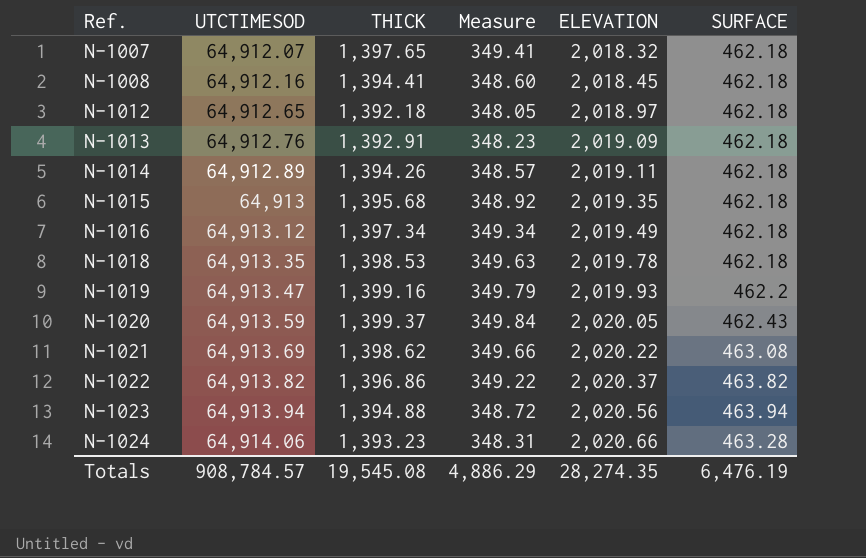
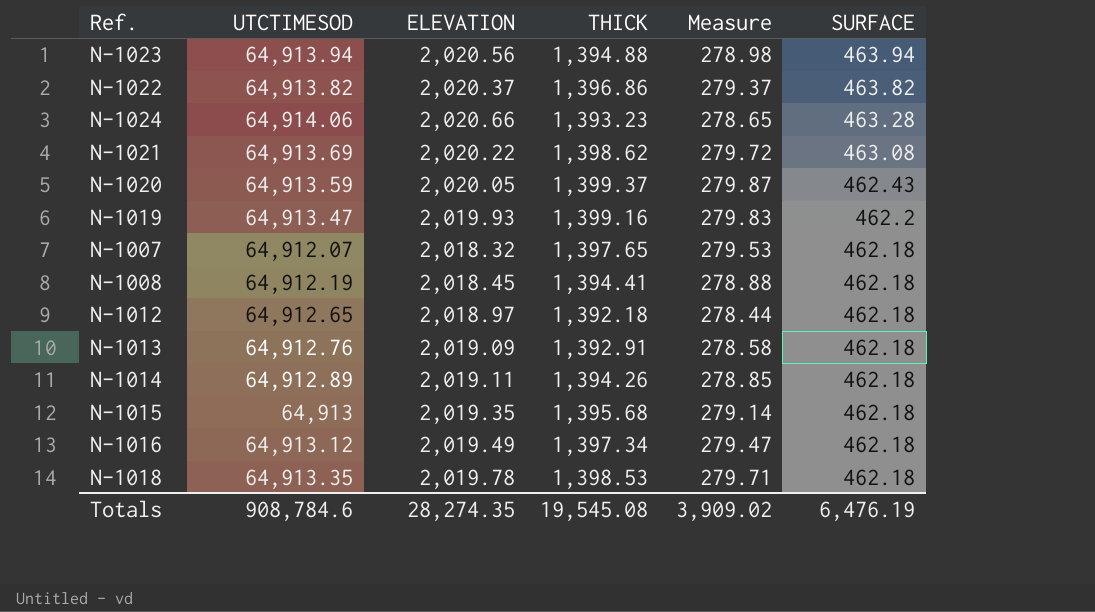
row order: Ref. ascending -> SURFACE descending
column ELEVATION | position: 5 -> 3
column Measure | formula: [THICK] * 0.25 -> [THICK] * 0.2
N-1008 | UTCTIMESOD: 64,912.16 -> 64,912.19
Totals | UTCTIMESOD: 908,784.57 -> 908,784.6
Totals | Measure: 4,886.29 -> 3,909.02

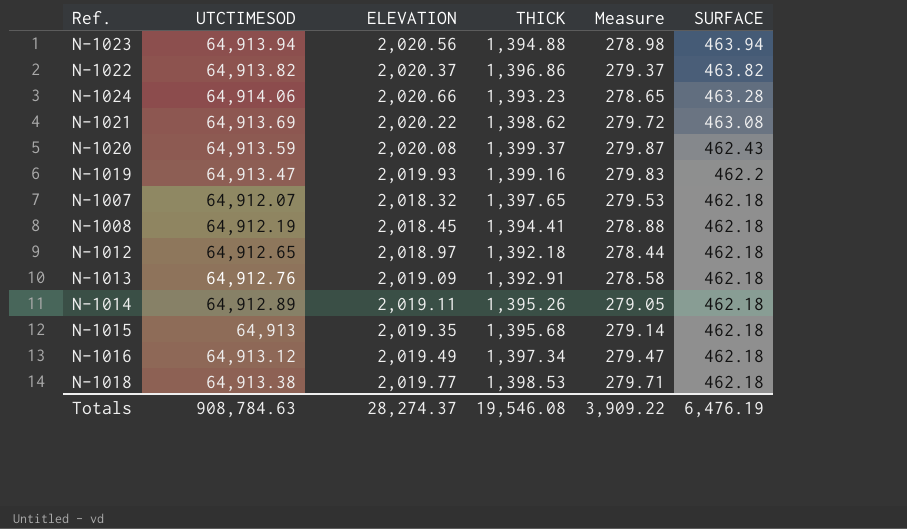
N-1020 | ELEVATION: 2,020.05 -> 2,020.08
N-1014 | THICK: 1,394.26 -> 1,395.26
N-1014 | Measure: 278.85 -> 279.05
N-1018 | UTCTIMESOD: 64,913.35 -> 64,913.38
N-1018 | ELEVATION: 2,019.78 -> 2,019.77
Totals | UTCTIMESOD: 908,784.6 -> 908,784.63
Totals | ELEVATION: 28,274.35 -> 28,274.37
Totals | THICK: 19,545.08 -> 19,546.08
Totals | Measure: 3,909.02 -> 3,909.22

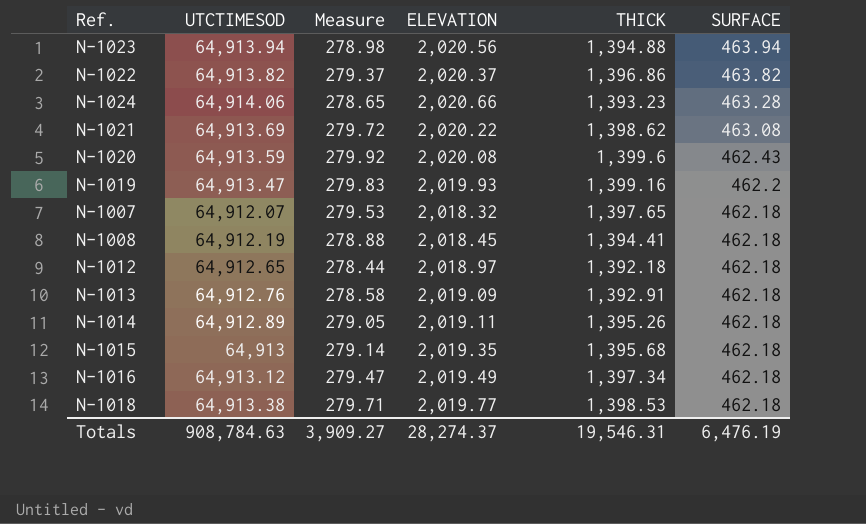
column Measure | position: 5 -> 3
N-1020 | Measure: 279.87 -> 279.92
N-1020 | THICK: 1,399.37 -> 1,399.6
Totals | Measure: 3,909.22 -> 3,909.27
Totals | THICK: 19,546.08 -> 19,546.31

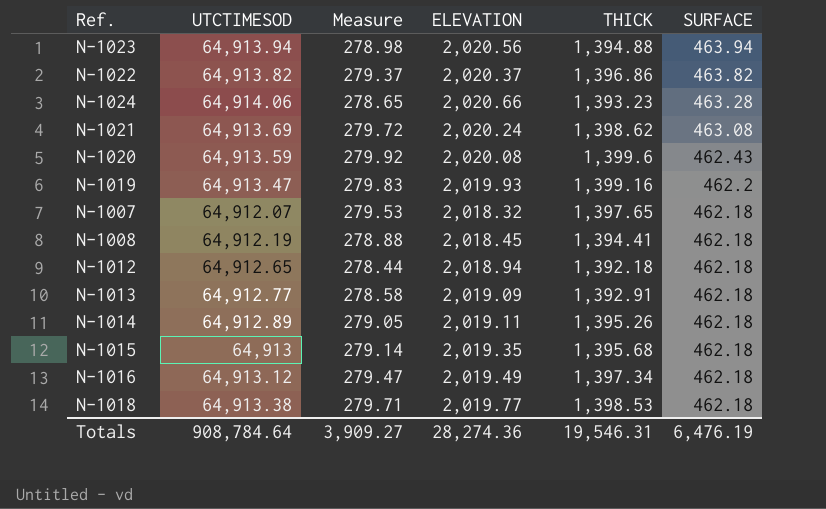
N-1021 | ELEVATION: 2,020.22 -> 2,020.24
N-1012 | ELEVATION: 2,018.97 -> 2,018.94
N-1013 | UTCTIMESOD: 64,912.76 -> 64,912.77
Totals | UTCTIMESOD: 908,784.63 -> 908,784.64
Totals | ELEVATION: 28,274.37 -> 28,274.36

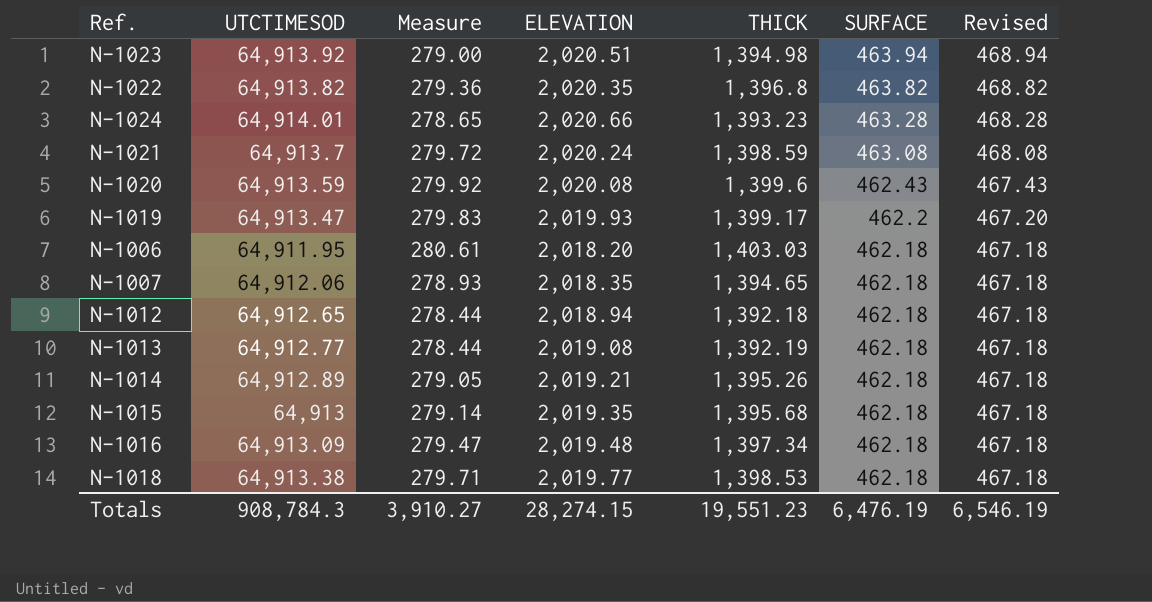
column Revised | formula: none -> [SURFACE] + 5
row N-1008: 64,912.19 | 278.88 | 2,018.45 | 1,394.41 | 462.18 -> none
N-1023 | UTCTIMESOD: 64,913.94 -> 64,913.92
N-1023 | Measure: 278.98 -> 279.00
N-1023 | ELEVATION: 2,020.56 -> 2,020.51
N-1023 | THICK: 1,394.88 -> 1,394.98
N-1022 | Measure: 279.37 -> 279.36
N-1022 | ELEVATION: 2,020.37 -> 2,020.35
N-1022 | THICK: 1,396.86 -> 1,396.8
N-1024 | UTCTIMESOD: 64,914.06 -> 64,914.01
N-1021 | UTCTIMESOD: 64,913.69 -> 64,913.7
N-1021 | THICK: 1,398.62 -> 1,398.59
N-1019 | THICK: 1,399.16 -> 1,399.17
row N-1006: none -> 64,911.95 | 280.61 | 2,018.20 | 1,403.03 | 462.18 | 467.18
N-1007 | UTCTIMESOD: 64,912.07 -> 64,912.06
N-1007 | Measure: 279.53 -> 278.93
N-1007 | ELEVATION: 2,018.32 -> 2,018.35
N-1007 | THICK: 1,397.65 -> 1,394.65
N-1013 | Measure: 278.58 -> 278.44
N-1013 | ELEVATION: 2,019.09 -> 2,019.08
N-1013 | THICK: 1,392.91 -> 1,392.19
N-1014 | ELEVATION: 2,019.11 -> 2,019.21
N-1016 | UTCTIMESOD: 64,913.12 -> 64,913.09
N-1016 | ELEVATION: 2,019.49 -> 2,019.48
Totals | UTCTIMESOD: 908,784.64 -> 908,784.3
Totals | Measure: 3,909.27 -> 3,910.27
Totals | ELEVATION: 28,274.36 -> 28,274.15
Totals | THICK: 19,546.31 -> 19,551.23

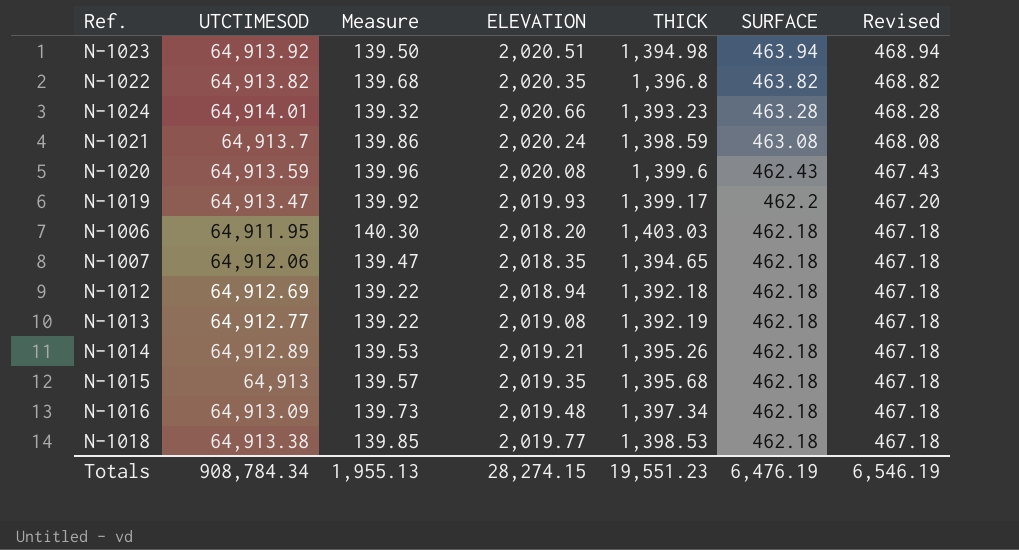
column Measure | formula: [THICK] * 0.2 -> [THICK] * 0.1
N-1012 | UTCTIMESOD: 64,912.65 -> 64,912.69
Totals | UTCTIMESOD: 908,784.3 -> 908,784.34
Totals | Measure: 3,910.27 -> 1,955.13

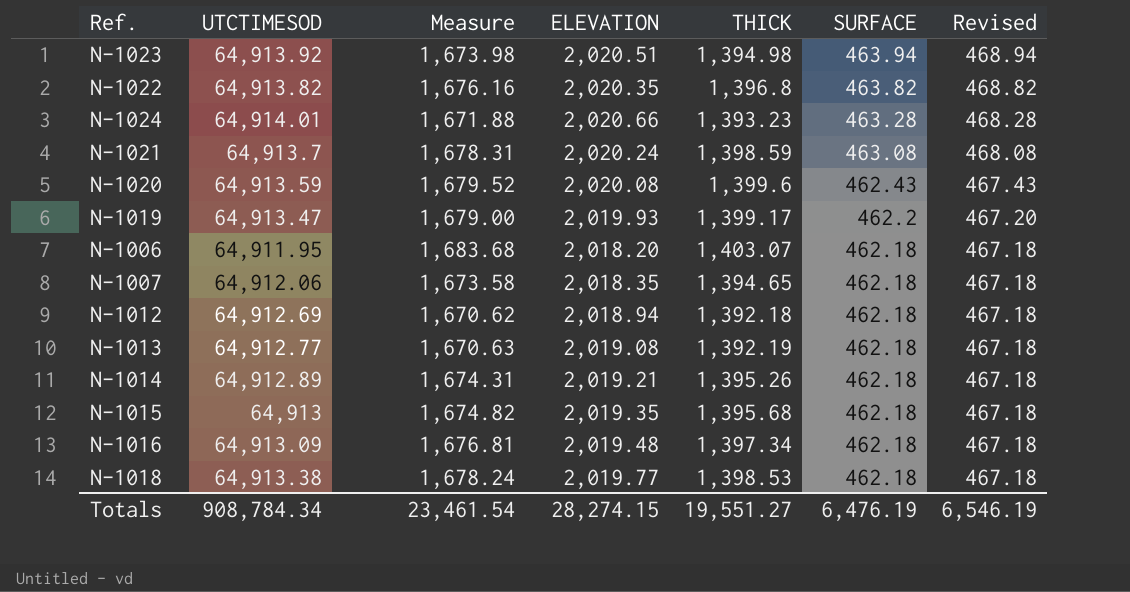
column Measure | formula: [THICK] * 0.1 -> [THICK] * 1.2
N-1006 | THICK: 1,403.03 -> 1,403.07
Totals | Measure: 1,955.13 -> 23,461.54
Totals | THICK: 19,551.23 -> 19,551.27

